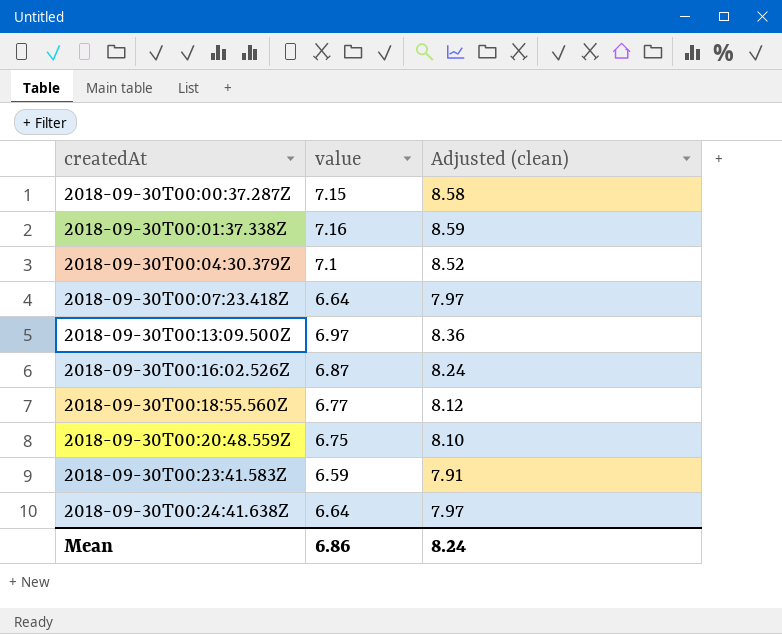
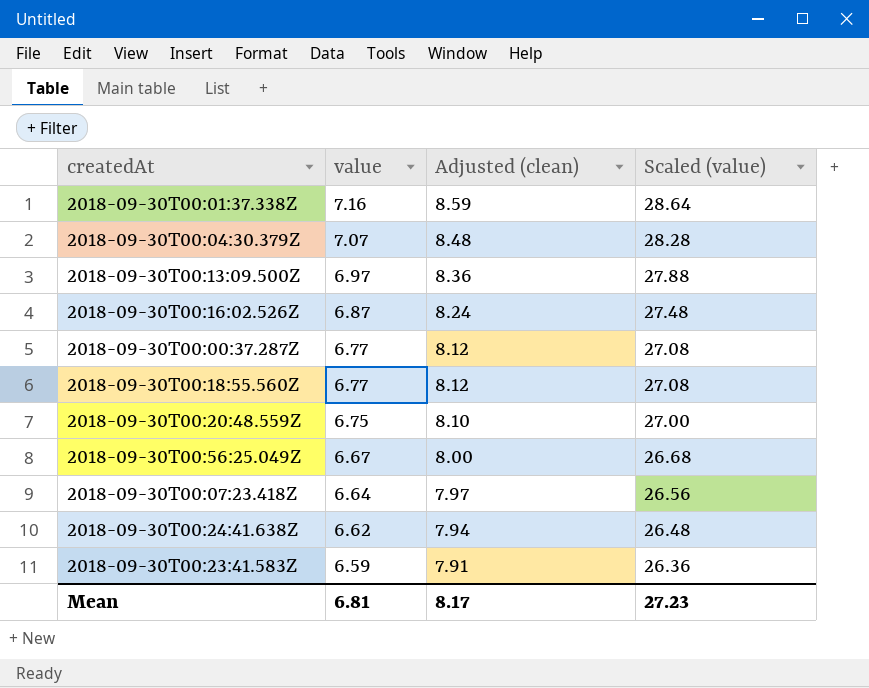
row order: createdAt ascending -> value descending
column Scaled (value) | formula: none -> [value] * 4
2018-09-30T00:04:30.379Z | value: 7.1 -> 7.07
2018-09-30T00:04:30.379Z | Adjusted (clean): 8.52 -> 8.48
2018-09-30T00:00:37.287Z | value: 7.15 -> 6.77
2018-09-30T00:00:37.287Z | Adjusted (clean): 8.58 -> 8.12
row 2018-09-30T00:56:25.049Z: none -> 6.67 | 8.00 | 26.68
2018-09-30T00:24:41.638Z | value: 6.64 -> 6.62
2018-09-30T00:24:41.638Z | Adjusted (clean): 7.97 -> 7.94
Mean | value: 6.86 -> 6.81
Mean | Adjusted (clean): 8.24 -> 8.17

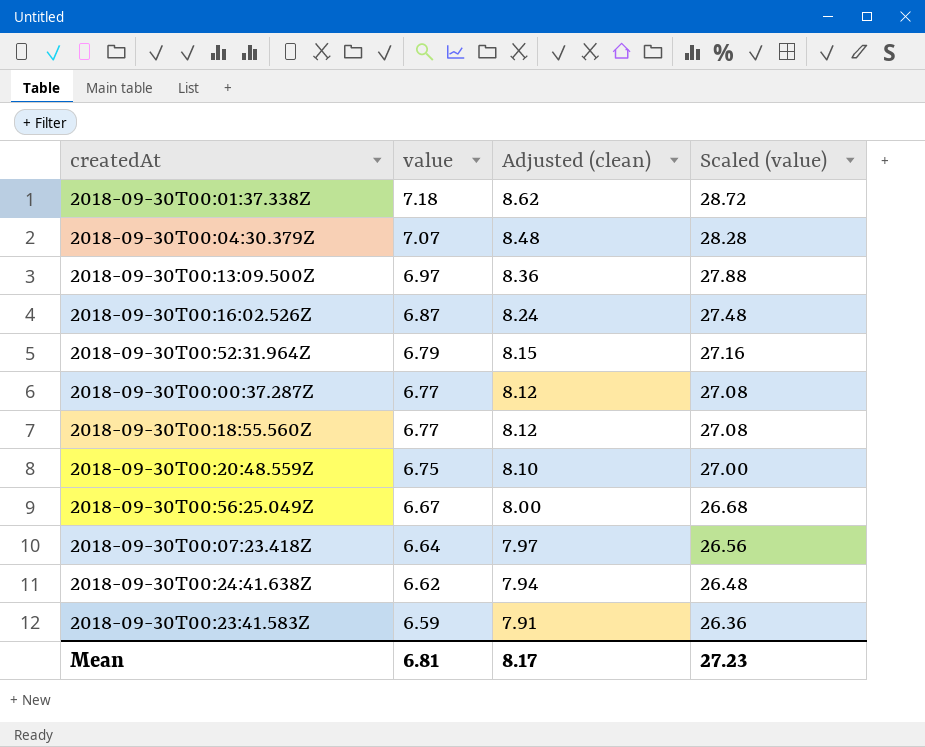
2018-09-30T00:01:37.338Z | value: 7.16 -> 7.18
2018-09-30T00:01:37.338Z | Adjusted (clean): 8.59 -> 8.62
2018-09-30T00:01:37.338Z | Scaled (value): 28.64 -> 28.72
row 2018-09-30T00:52:31.964Z: none -> 6.79 | 8.15 | 27.16

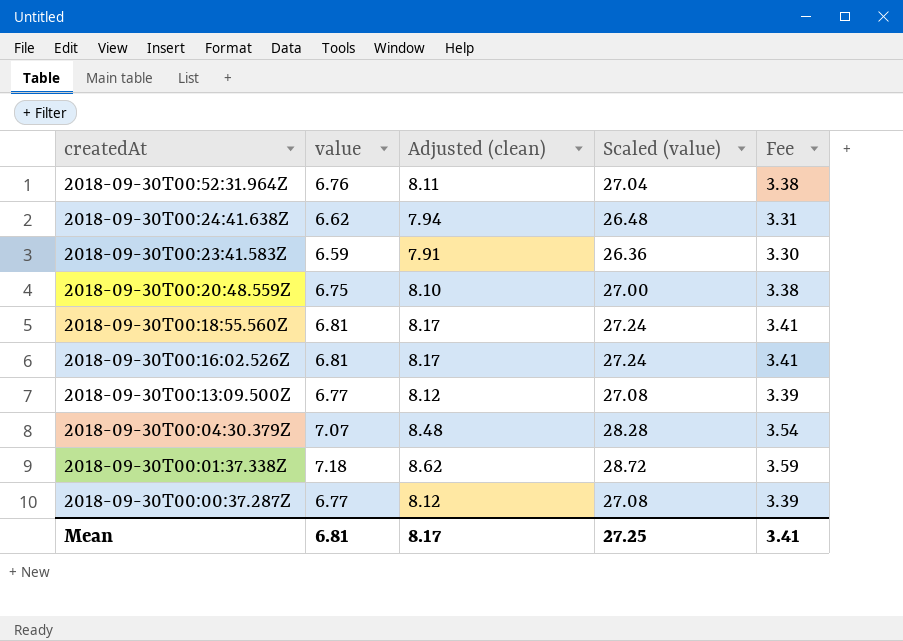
row order: value descending -> createdAt descending
column Fee | formula: none -> [value] * 0.5
row 2018-09-30T00:56:25.049Z: 6.67 | 8.00 | 26.68 -> none
row 2018-09-30T00:07:23.418Z: 6.64 | 7.97 | 26.56 -> none
2018-09-30T00:52:31.964Z | value: 6.79 -> 6.76
2018-09-30T00:52:31.964Z | Adjusted (clean): 8.15 -> 8.11
2018-09-30T00:52:31.964Z | Scaled (value): 27.16 -> 27.04
2018-09-30T00:18:55.560Z | value: 6.77 -> 6.81
2018-09-30T00:18:55.560Z | Adjusted (clean): 8.12 -> 8.17
2018-09-30T00:18:55.560Z | Scaled (value): 27.08 -> 27.24
2018-09-30T00:16:02.526Z | value: 6.87 -> 6.81
2018-09-30T00:16:02.526Z | Adjusted (clean): 8.24 -> 8.17
2018-09-30T00:16:02.526Z | Scaled (value): 27.48 -> 27.24
2018-09-30T00:13:09.500Z | value: 6.97 -> 6.77
2018-09-30T00:13:09.500Z | Adjusted (clean): 8.36 -> 8.12
2018-09-30T00:13:09.500Z | Scaled (value): 27.88 -> 27.08
Mean | Scaled (value): 27.23 -> 27.25

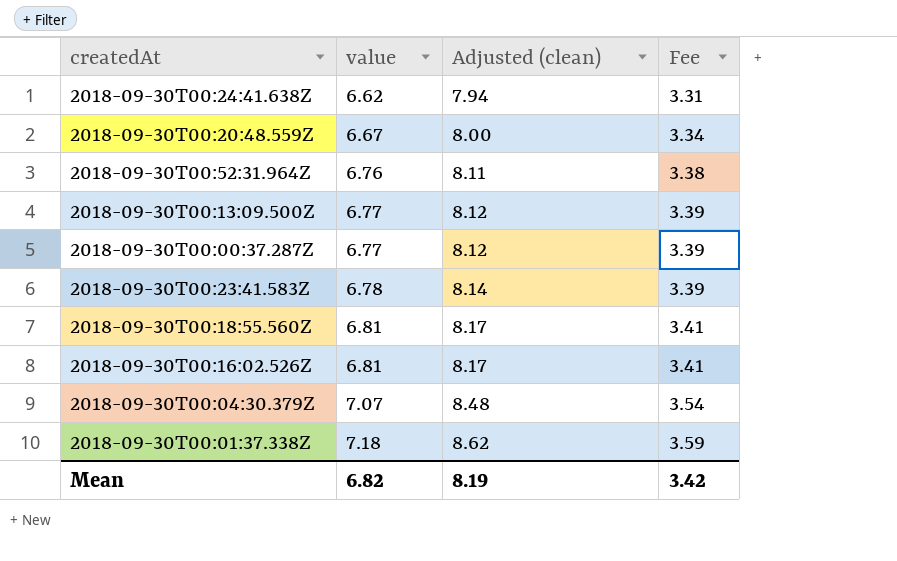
row order: createdAt descending -> value ascending
column Scaled (value) | formula: [value] * 4 -> none
2018-09-30T00:20:48.559Z | value: 6.75 -> 6.67
2018-09-30T00:20:48.559Z | Adjusted (clean): 8.10 -> 8.00
2018-09-30T00:20:48.559Z | Fee: 3.38 -> 3.34
2018-09-30T00:23:41.583Z | value: 6.59 -> 6.78
2018-09-30T00:23:41.583Z | Adjusted (clean): 7.91 -> 8.14
2018-09-30T00:23:41.583Z | Fee: 3.30 -> 3.39
Mean | value: 6.81 -> 6.82
Mean | Adjusted (clean): 8.17 -> 8.19
Mean | Fee: 3.41 -> 3.42

